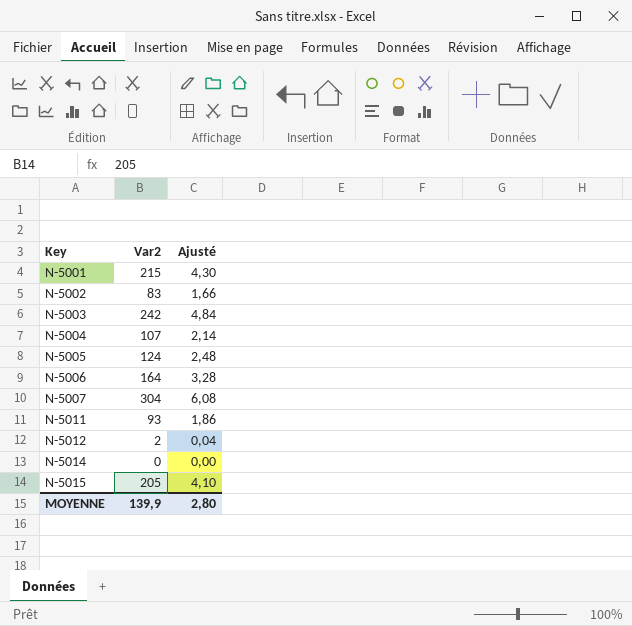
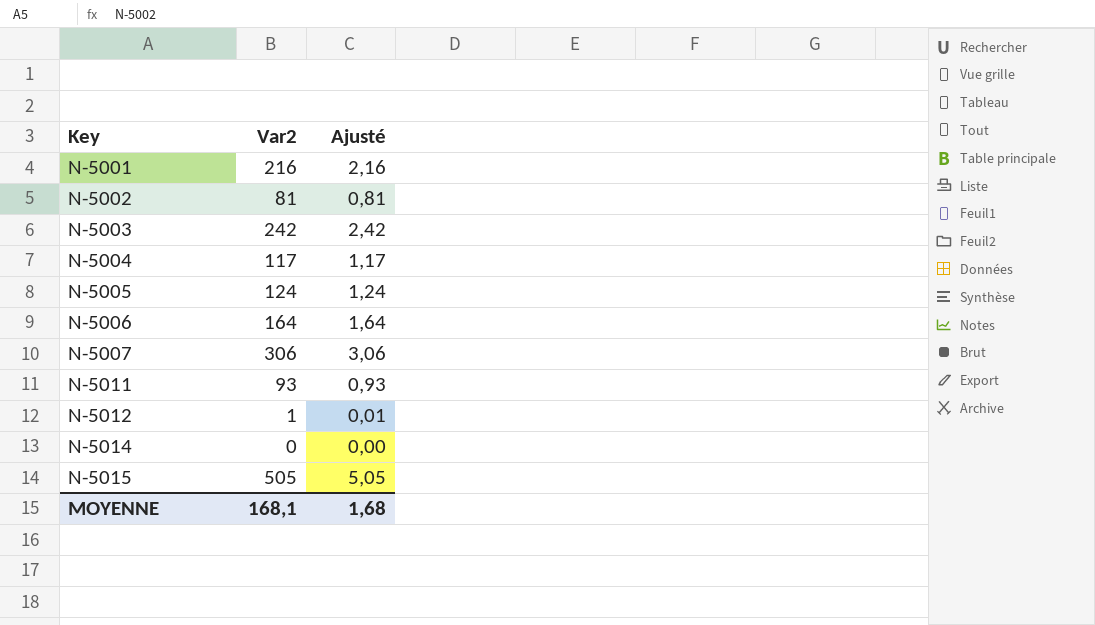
column Ajusté | formula: [Var2] * 0,02 -> [Var2] * 0,01
N-5001 | Var2: 215 -> 216
N-5002 | Var2: 83 -> 81
N-5004 | Var2: 107 -> 117
N-5007 | Var2: 304 -> 306
N-5012 | Var2: 2 -> 1
N-5015 | Var2: 205 -> 505
MOYENNE | Var2: 139,9 -> 168,1
MOYENNE | Ajusté: 2,80 -> 1,68

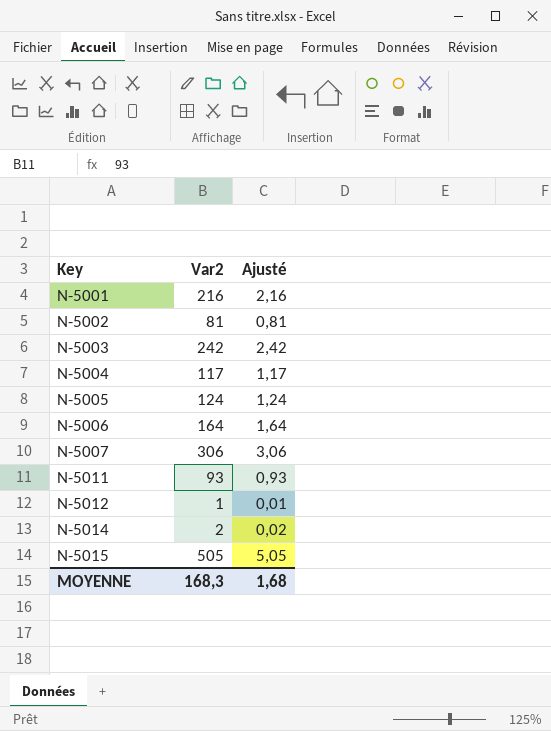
N-5014 | Var2: 0 -> 2
N-5014 | Ajusté: 0,00 -> 0,02
MOYENNE | Var2: 168,1 -> 168,3

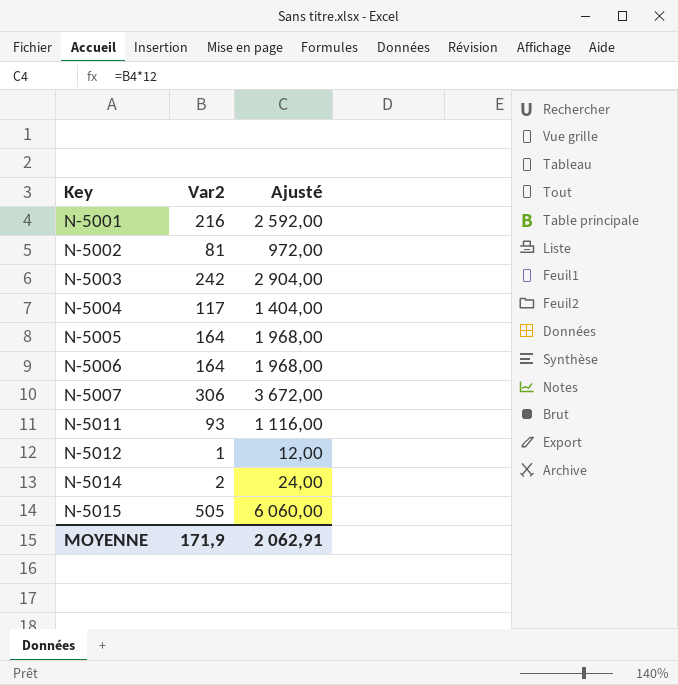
column Ajusté | formula: [Var2] * 0,01 -> [Var2] * 12
N-5005 | Var2: 124 -> 164
MOYENNE | Var2: 168,3 -> 171,9
MOYENNE | Ajusté: 1,68 -> 2 062,91

